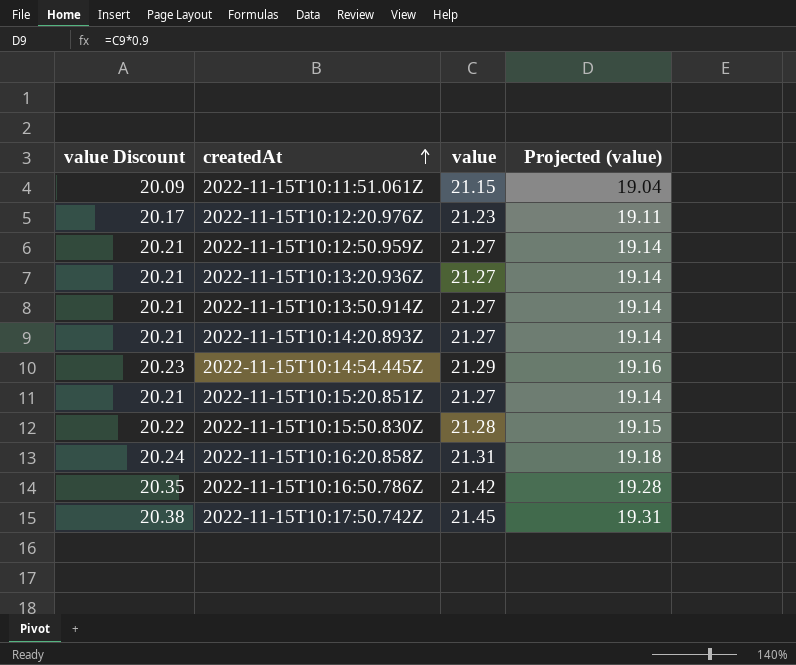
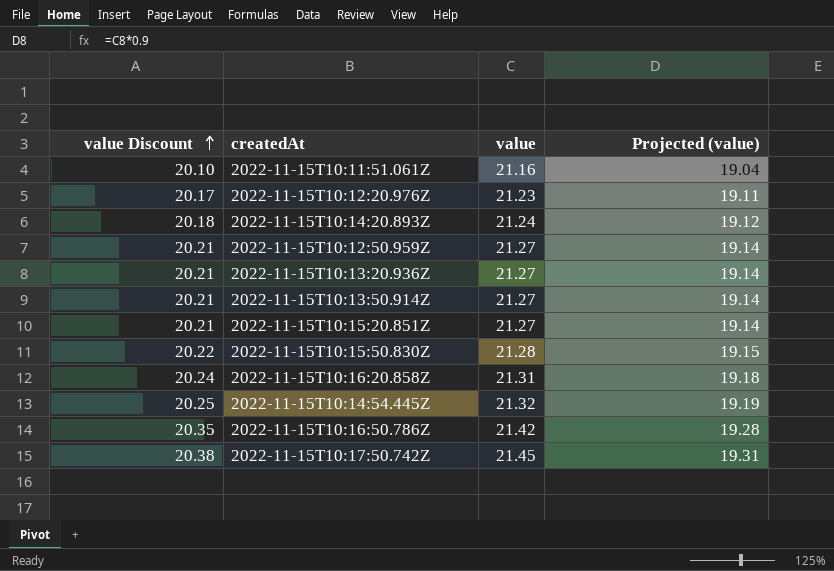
row order: createdAt ascending -> value Discount ascending
2022-11-15T10:11:51.061Z | value Discount: 20.09 -> 20.10
2022-11-15T10:11:51.061Z | value: 21.15 -> 21.16
2022-11-15T10:14:20.893Z | value Discount: 20.21 -> 20.18
2022-11-15T10:14:20.893Z | value: 21.27 -> 21.24
2022-11-15T10:14:20.893Z | Projected (value): 19.14 -> 19.12
2022-11-15T10:14:54.445Z | value Discount: 20.23 -> 20.25
2022-11-15T10:14:54.445Z | value: 21.29 -> 21.32
2022-11-15T10:14:54.445Z | Projected (value): 19.16 -> 19.19

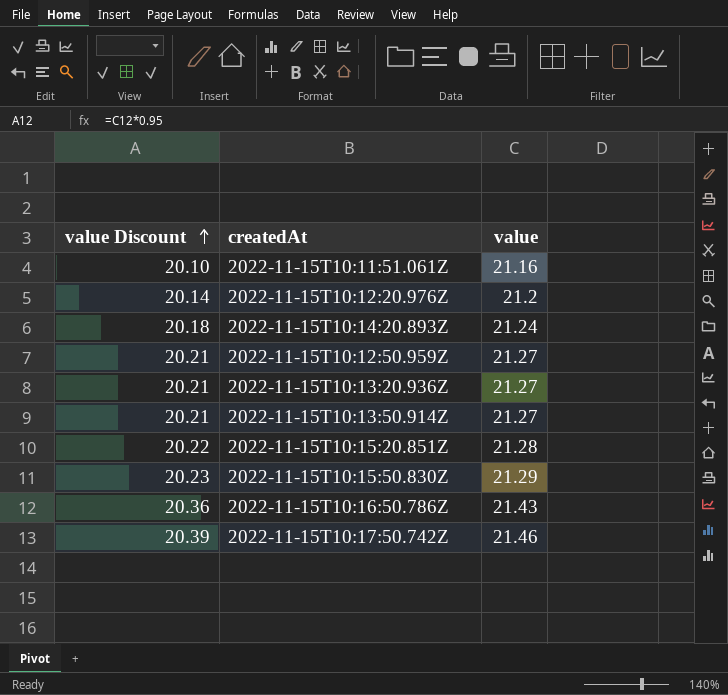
column Projected (value) | formula: [value] * 0.9 -> none
row 2022-11-15T10:16:20.858Z: 20.24 | 21.31 | 19.18 -> none
row 2022-11-15T10:14:54.445Z: 20.25 | 21.32 | 19.19 -> none
2022-11-15T10:12:20.976Z | value Discount: 20.17 -> 20.14
2022-11-15T10:12:20.976Z | value: 21.23 -> 21.2
2022-11-15T10:15:20.851Z | value Discount: 20.21 -> 20.22
2022-11-15T10:15:20.851Z | value: 21.27 -> 21.28
2022-11-15T10:15:50.830Z | value Discount: 20.22 -> 20.23
2022-11-15T10:15:50.830Z | value: 21.28 -> 21.29
2022-11-15T10:16:50.786Z | value Discount: 20.35 -> 20.36
2022-11-15T10:16:50.786Z | value: 21.42 -> 21.43
2022-11-15T10:17:50.742Z | value Discount: 20.38 -> 20.39
2022-11-15T10:17:50.742Z | value: 21.45 -> 21.46

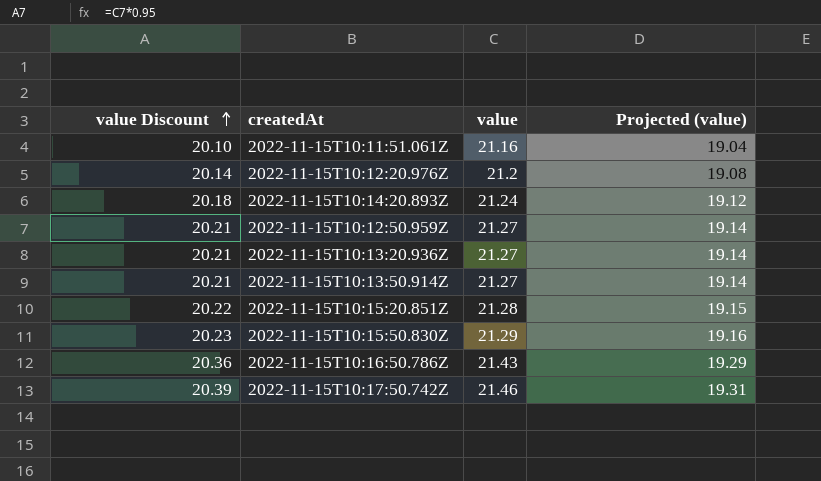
column Projected (value) | formula: none -> [value] * 0.9

